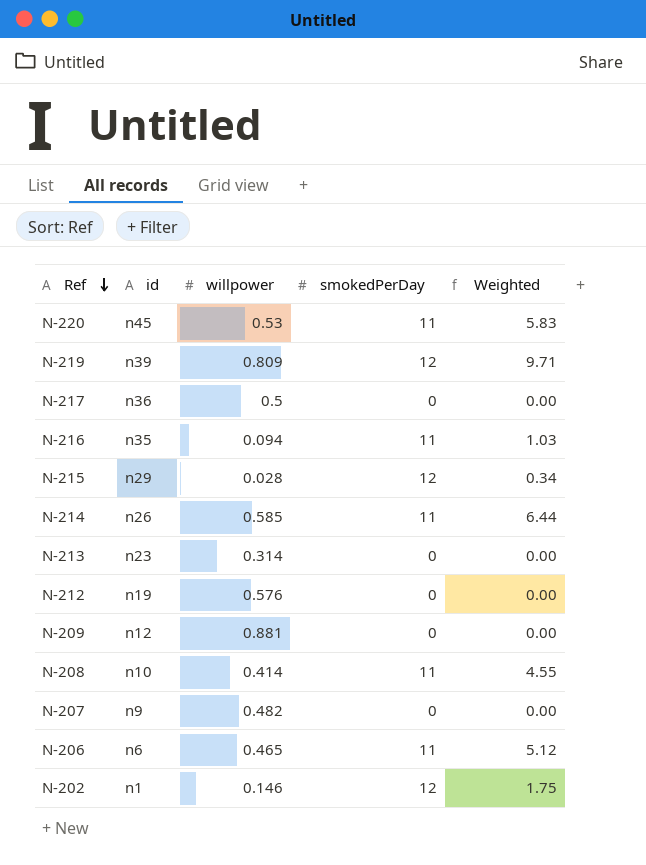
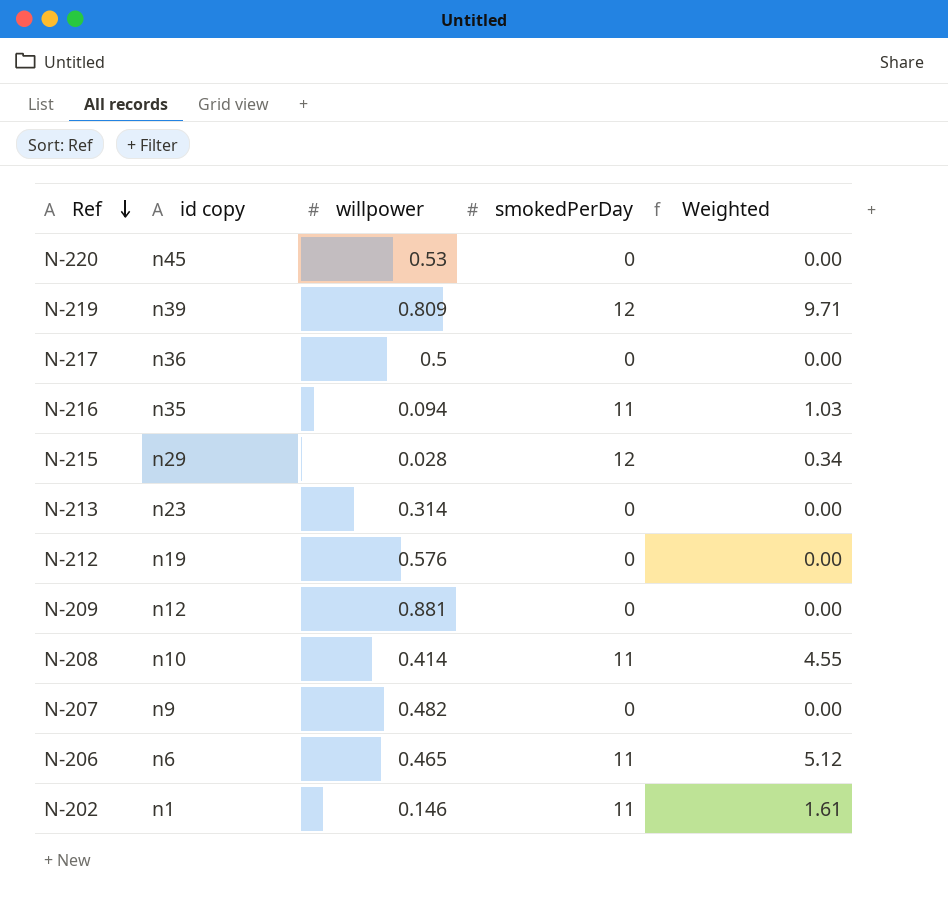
column name: id -> id copy
row N-214: n26 | 0.585 | 11 | 6.44 -> none
N-220 | smokedPerDay: 11 -> 0
N-220 | Weighted: 5.83 -> 0.00
N-202 | smokedPerDay: 12 -> 11
N-202 | Weighted: 1.75 -> 1.61

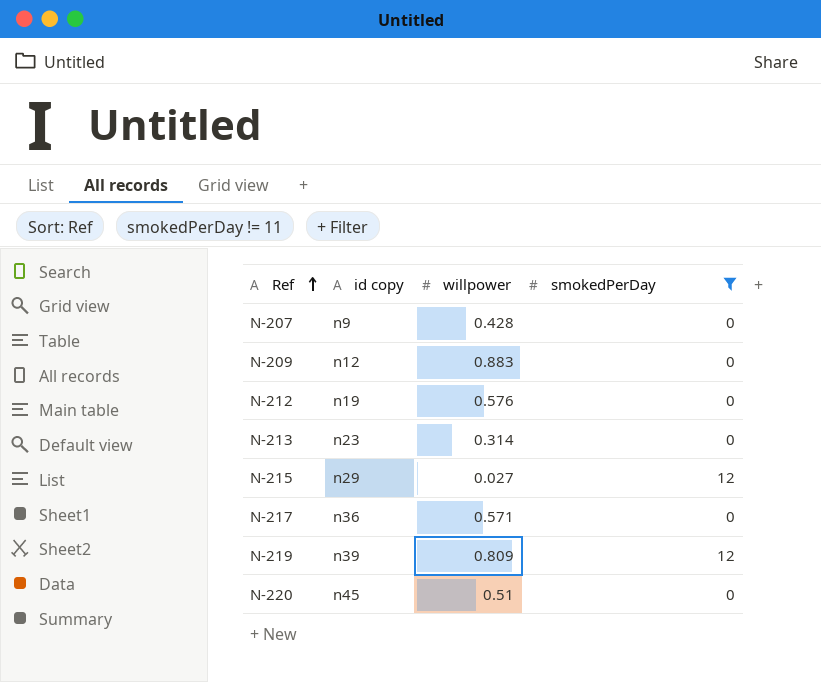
filter: none -> smokedPerDay != 11
row order: Ref descending -> Ref ascending
column Weighted | formula: [willpower] * [smokedPerDay] -> none
N-207 | willpower: 0.482 -> 0.428
N-209 | willpower: 0.881 -> 0.883
N-215 | willpower: 0.028 -> 0.027
N-217 | willpower: 0.5 -> 0.571
N-220 | willpower: 0.53 -> 0.51

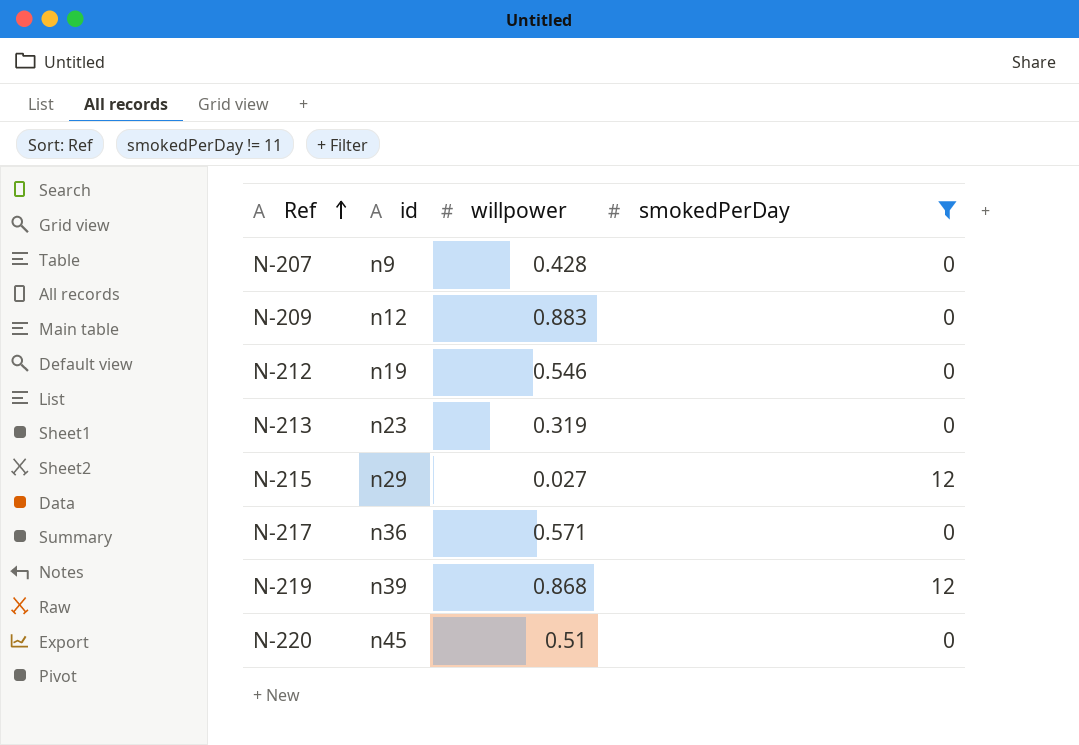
column name: id copy -> id
N-212 | willpower: 0.576 -> 0.546
N-213 | willpower: 0.314 -> 0.319
N-219 | willpower: 0.809 -> 0.868

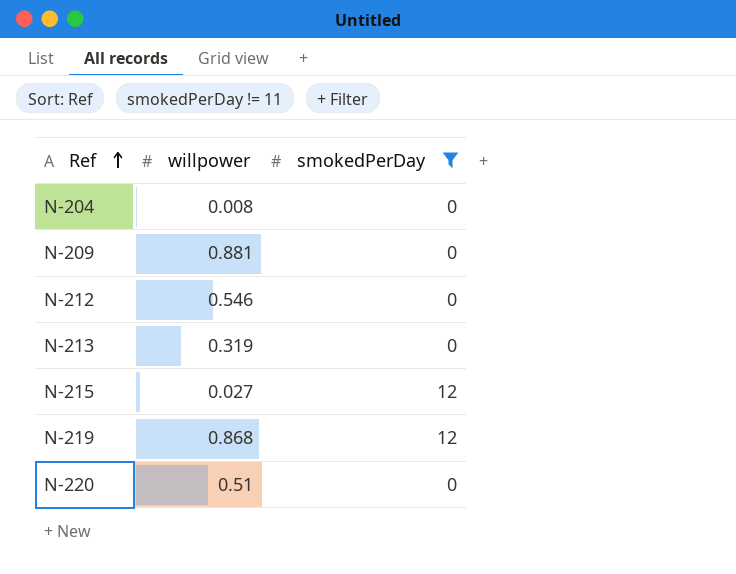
column id | position: 2 -> none
row N-207: n9 | 0.428 | 0 -> none
row N-217: n36 | 0.571 | 0 -> none
row N-204: none -> 0.008 | 0
N-209 | willpower: 0.883 -> 0.881

